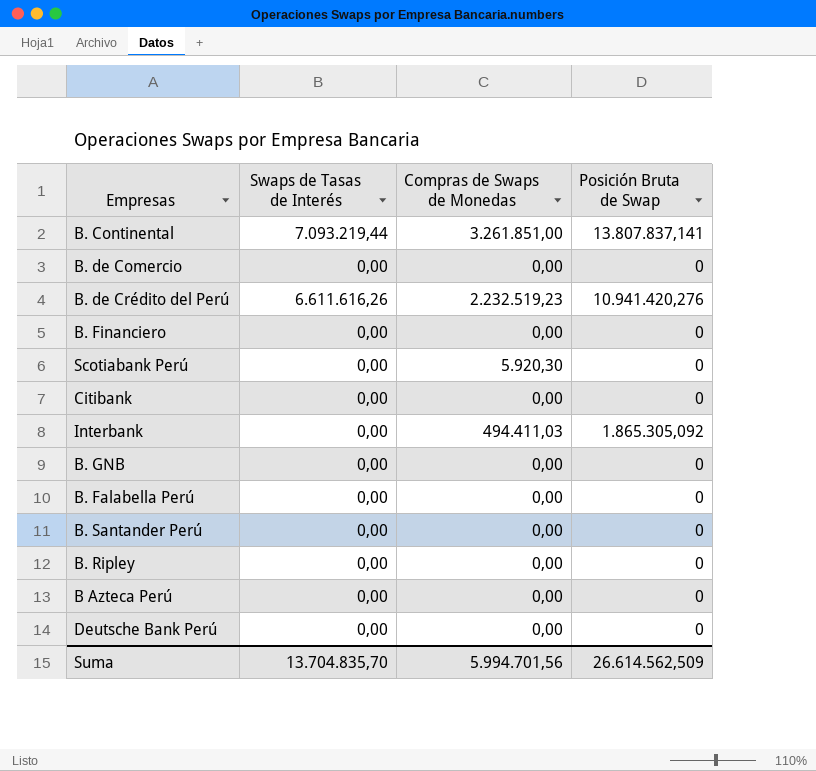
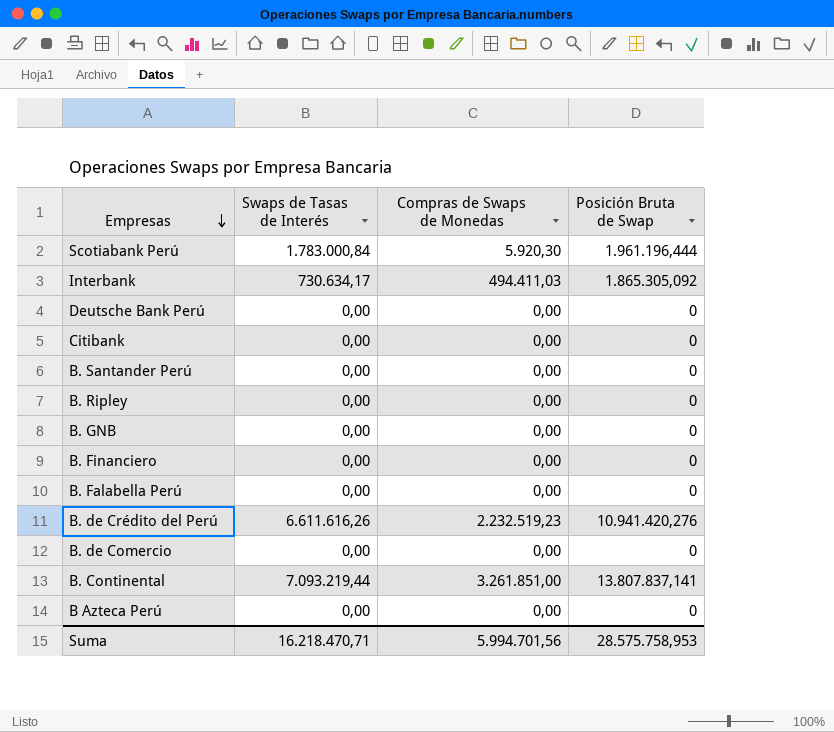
row order: none -> Empresas descending
Scotiabank Perú | Swaps de Tasas de Interés: 0,00 -> 1.783.000,84
Scotiabank Perú | Posición Bruta de Swap: 0 -> 1.961.196,444
Interbank | Swaps de Tasas de Interés: 0,00 -> 730.634,17
Suma | Swaps de Tasas de Interés: 13.704.835,70 -> 16.218.470,71
Suma | Posición Bruta de Swap: 26.614.562,509 -> 28.575.758,953

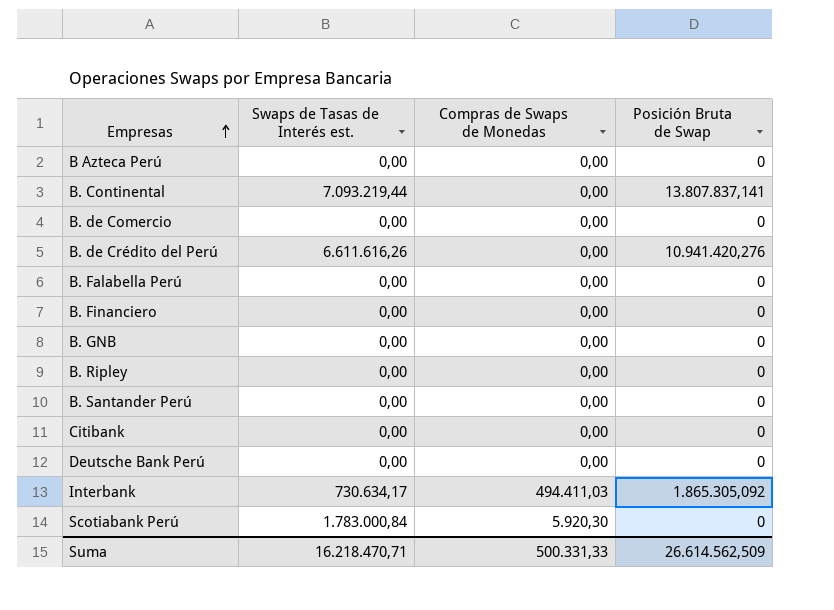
row order: Empresas descending -> Empresas ascending
column name: Swaps de Tasas de Interés -> Swaps de Tasas de Interés est.
B. Continental | Compras de Swaps de Monedas: 3.261.851,00 -> 0,00
B. de Crédito del Perú | Compras de Swaps de Monedas: 2.232.519,23 -> 0,00
Scotiabank Perú | Posición Bruta de Swap: 1.961.196,444 -> 0
Suma | Compras de Swaps de Monedas: 5.994.701,56 -> 500.331,33
Suma | Posición Bruta de Swap: 28.575.758,953 -> 26.614.562,509

